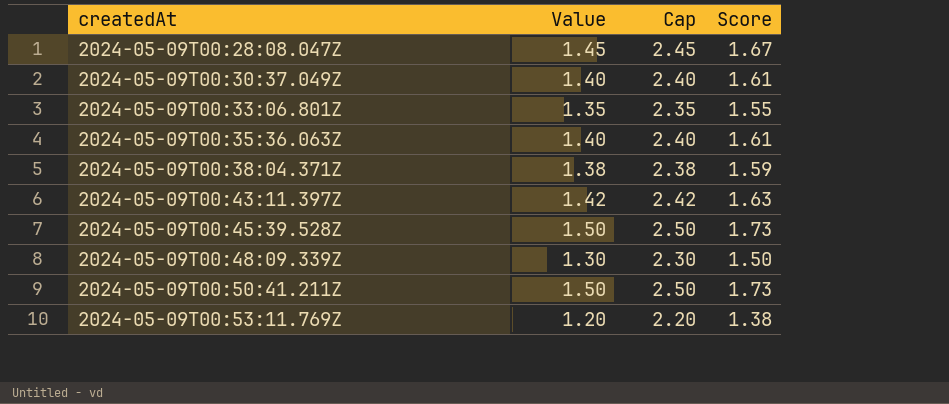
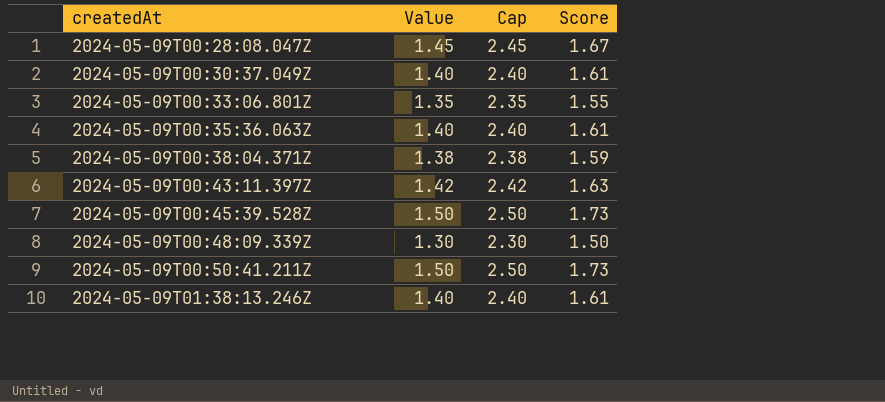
row 2024-05-09T00:53:11.769Z: 1.20 | 2.20 | 1.38 -> none
row 2024-05-09T01:38:13.246Z: none -> 1.40 | 2.40 | 1.61

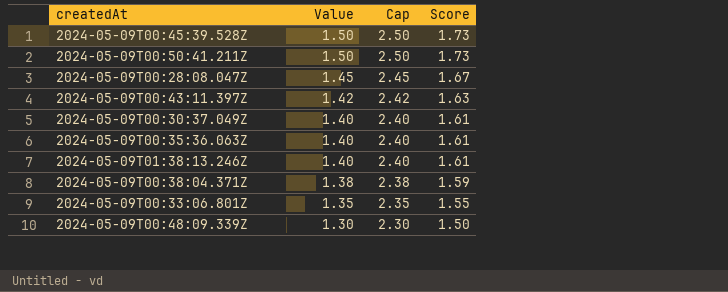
row order: createdAt ascending -> Value descending

